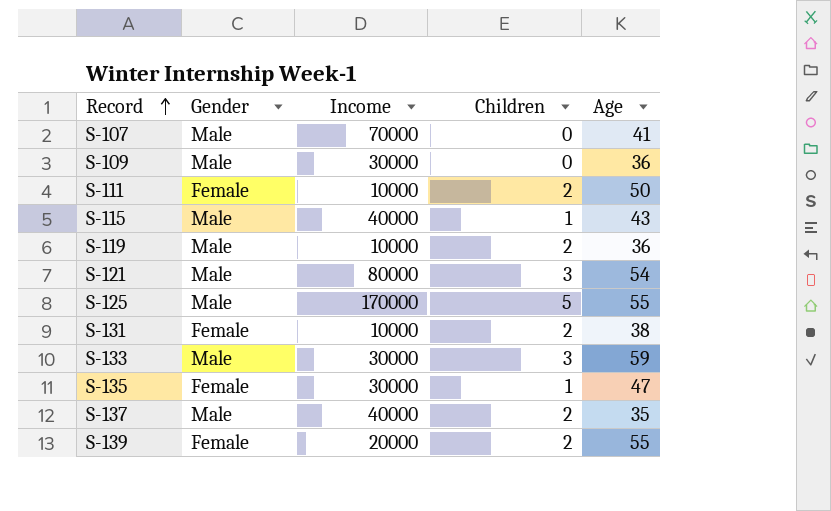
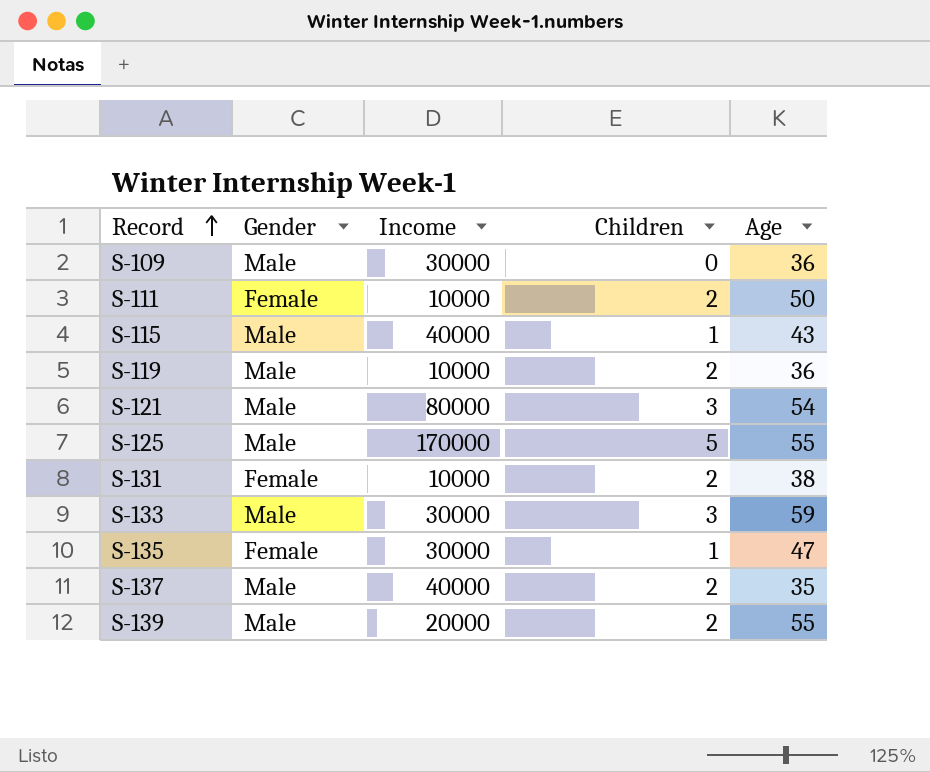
row S-107: Male | 70000 | 0 | 41 -> none
S-139 | Gender: Female -> Male

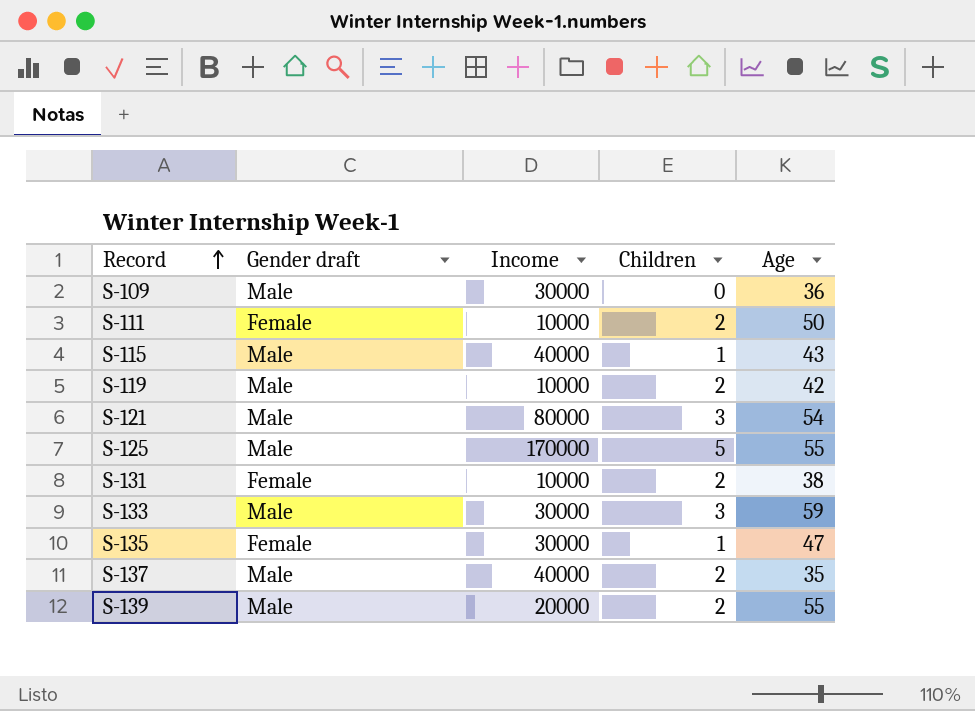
column name: Gender -> Gender draft
S-119 | Age: 36 -> 42

